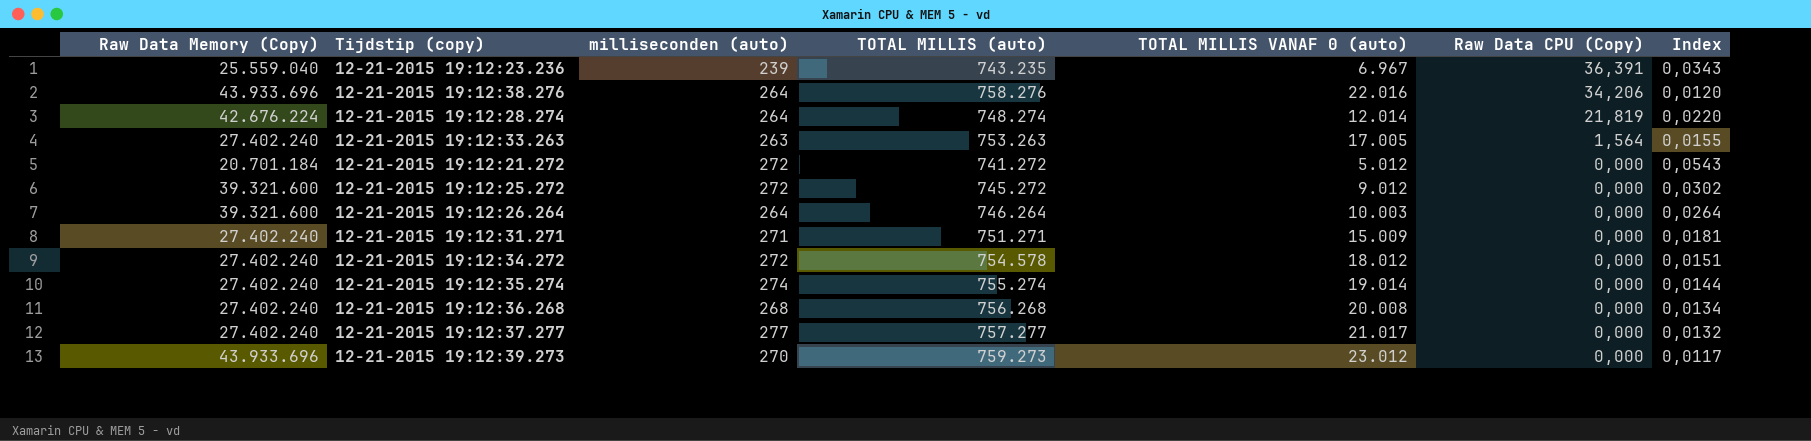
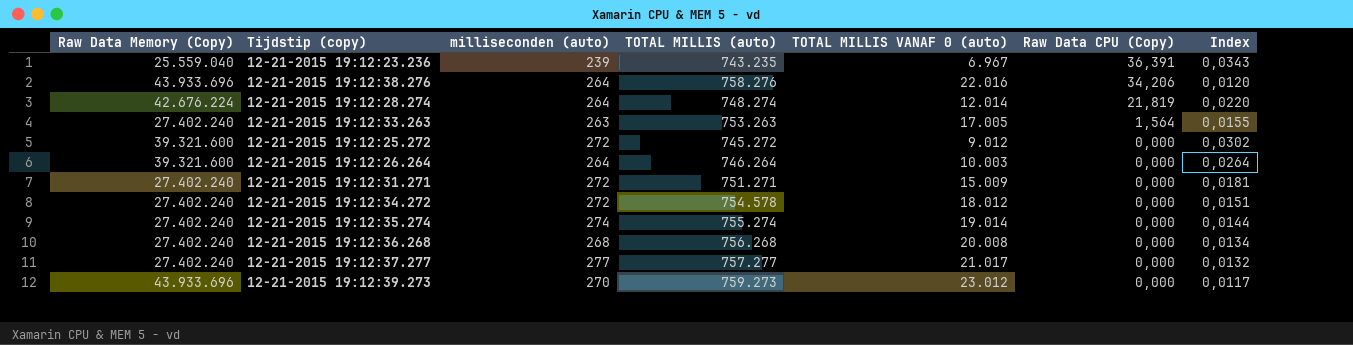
row 12-21-2015 19:12:21.272: 20.701.184 | 272 | 741.272 | 5.012 | 0,000 | 0,0543 -> none
12-21-2015 19:12:31.271 | milliseconden (auto): 271 -> 272

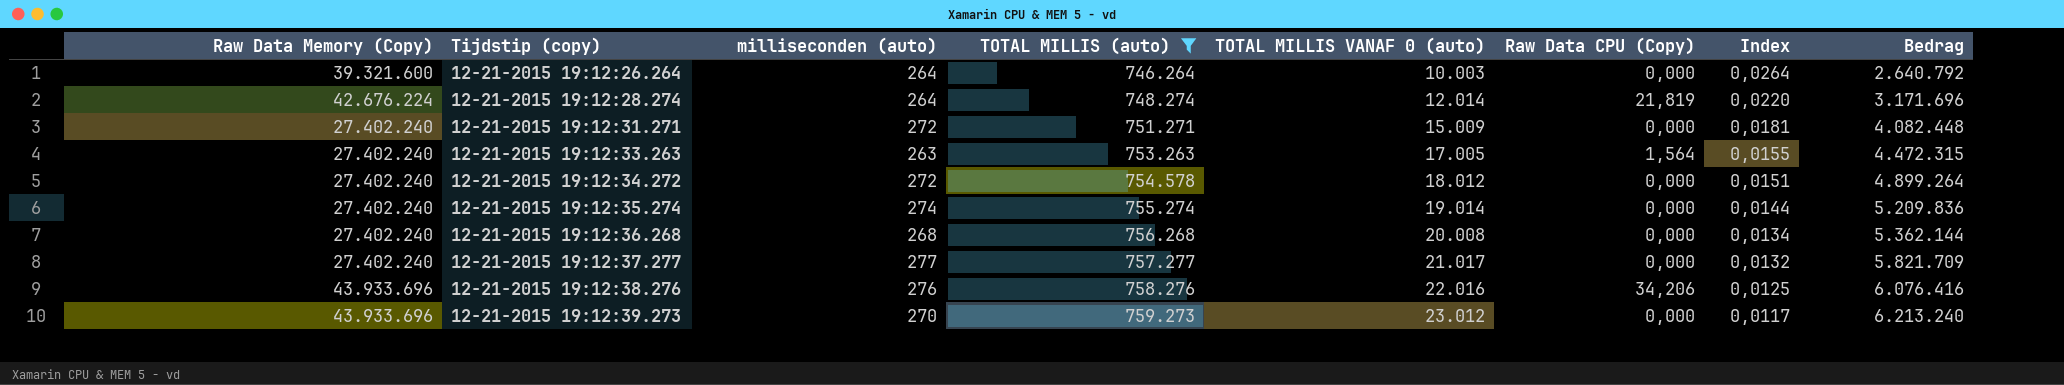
filter: none -> TOTAL MILLIS (auto) >= 746.264
row order: Raw Data CPU (Copy) descending -> Tijdstip (copy) ascending
column Bedrag | formula: none -> [milliseconden (auto)] * [TOTAL MILLIS VANAF 0 (auto)]
12-21-2015 19:12:38.276 | milliseconden (auto): 264 -> 276
12-21-2015 19:12:38.276 | Index: 0,0120 -> 0,0125

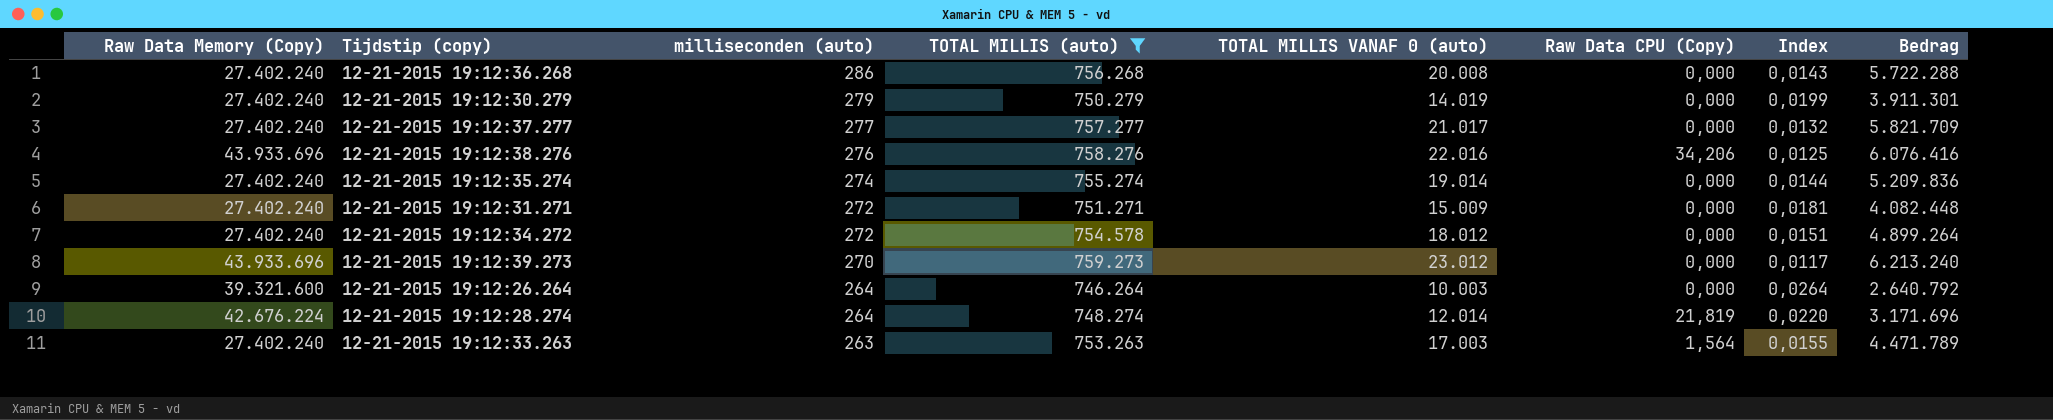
row order: Tijdstip (copy) ascending -> milliseconden (auto) descending
12-21-2015 19:12:36.268 | milliseconden (auto): 268 -> 286
12-21-2015 19:12:36.268 | Index: 0,0134 -> 0,0143
12-21-2015 19:12:36.268 | Bedrag: 5.362.144 -> 5.722.288
row 12-21-2015 19:12:30.279: none -> 27.402.240 | 279 | 750.279 | 14.019 | 0,000 | 0,0199 | 3.911.301
12-21-2015 19:12:33.263 | TOTAL MILLIS VANAF 0 (auto): 17.005 -> 17.003
12-21-2015 19:12:33.263 | Bedrag: 4.472.315 -> 4.471.789

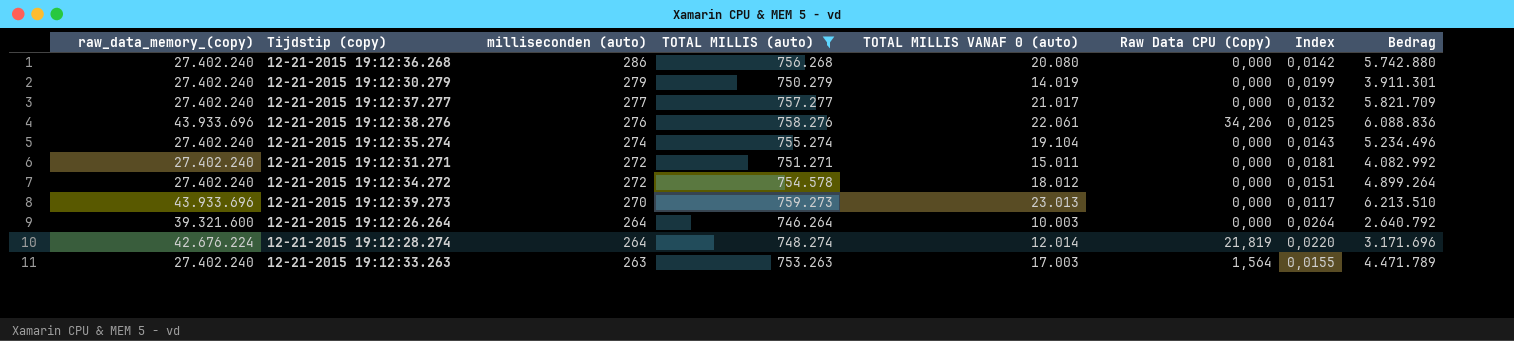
column name: Raw Data Memory (Copy) -> raw_data_memory_(copy)
12-21-2015 19:12:36.268 | TOTAL MILLIS VANAF 0 (auto): 20.008 -> 20.080
12-21-2015 19:12:36.268 | Index: 0,0143 -> 0,0142
12-21-2015 19:12:36.268 | Bedrag: 5.722.288 -> 5.742.880
12-21-2015 19:12:38.276 | TOTAL MILLIS VANAF 0 (auto): 22.016 -> 22.061
12-21-2015 19:12:38.276 | Bedrag: 6.076.416 -> 6.088.836
12-21-2015 19:12:35.274 | TOTAL MILLIS VANAF 0 (auto): 19.014 -> 19.104
12-21-2015 19:12:35.274 | Index: 0,0144 -> 0,0143
12-21-2015 19:12:35.274 | Bedrag: 5.209.836 -> 5.234.496
12-21-2015 19:12:31.271 | TOTAL MILLIS VANAF 0 (auto): 15.009 -> 15.011
12-21-2015 19:12:31.271 | Bedrag: 4.082.448 -> 4.082.992
12-21-2015 19:12:39.273 | TOTAL MILLIS VANAF 0 (auto): 23.012 -> 23.013
12-21-2015 19:12:39.273 | Bedrag: 6.213.240 -> 6.213.510

